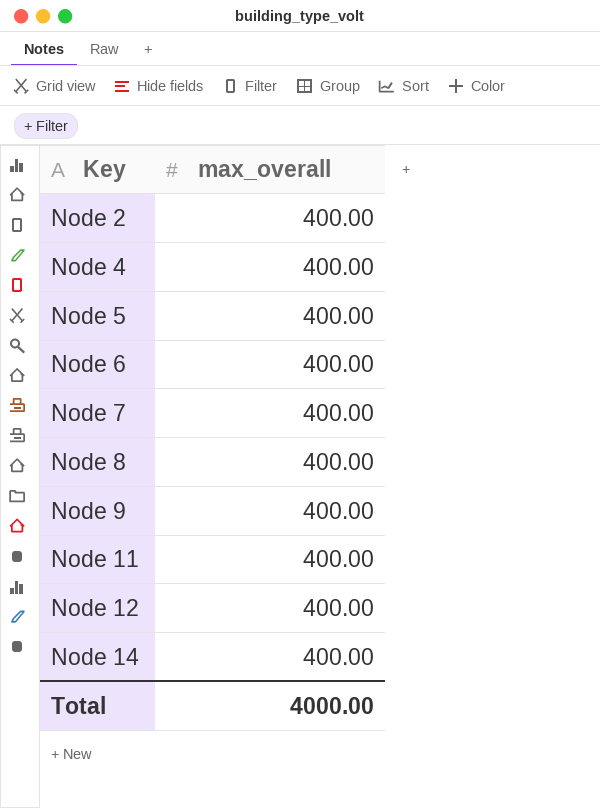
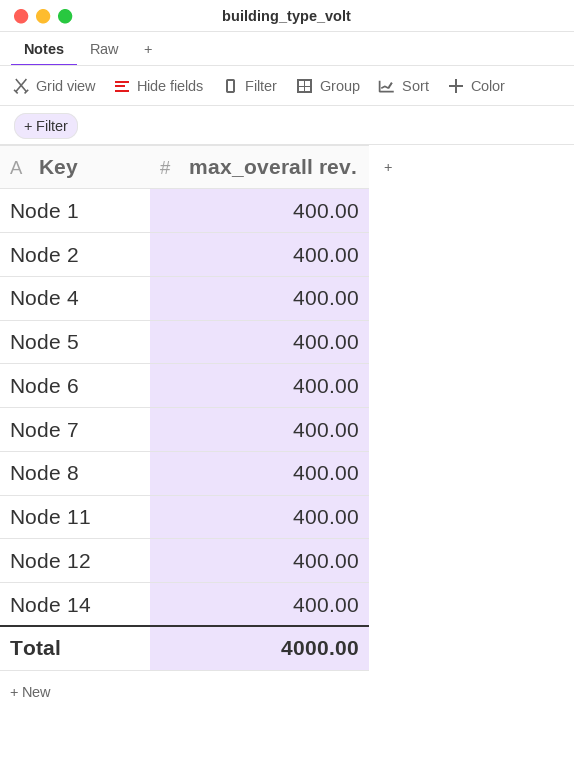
column name: max_overall -> max_overall rev.
row Node 9: 400.00 -> none
row Node 1: none -> 400.00

